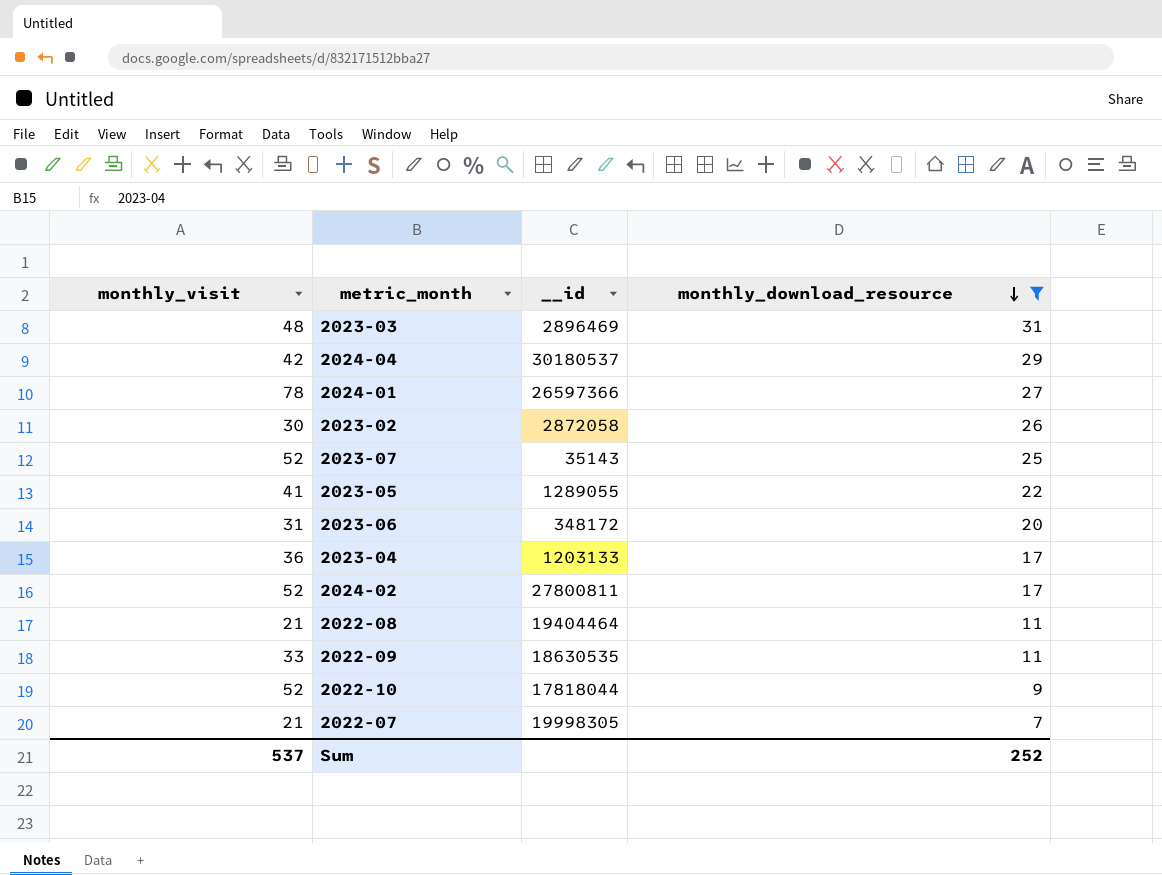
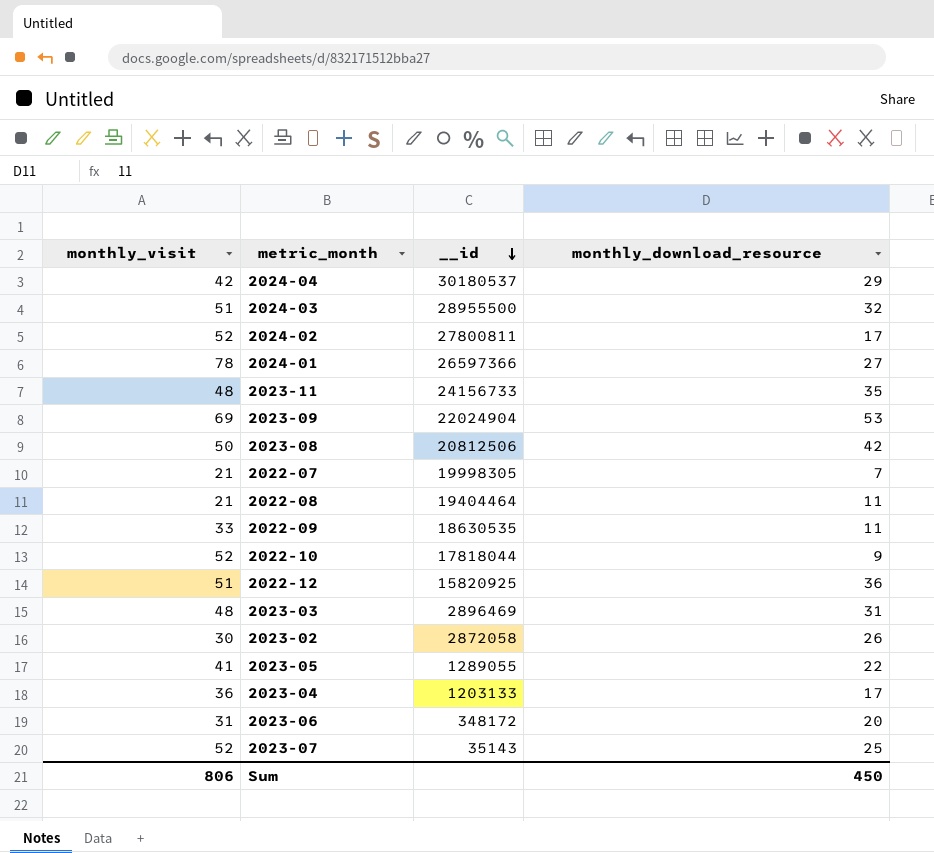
filter: monthly_download_resource <= 31 -> none
row order: monthly_download_resource descending -> __id descending
Sum | monthly_visit: 537 -> 806
Sum | monthly_download_resource: 252 -> 450

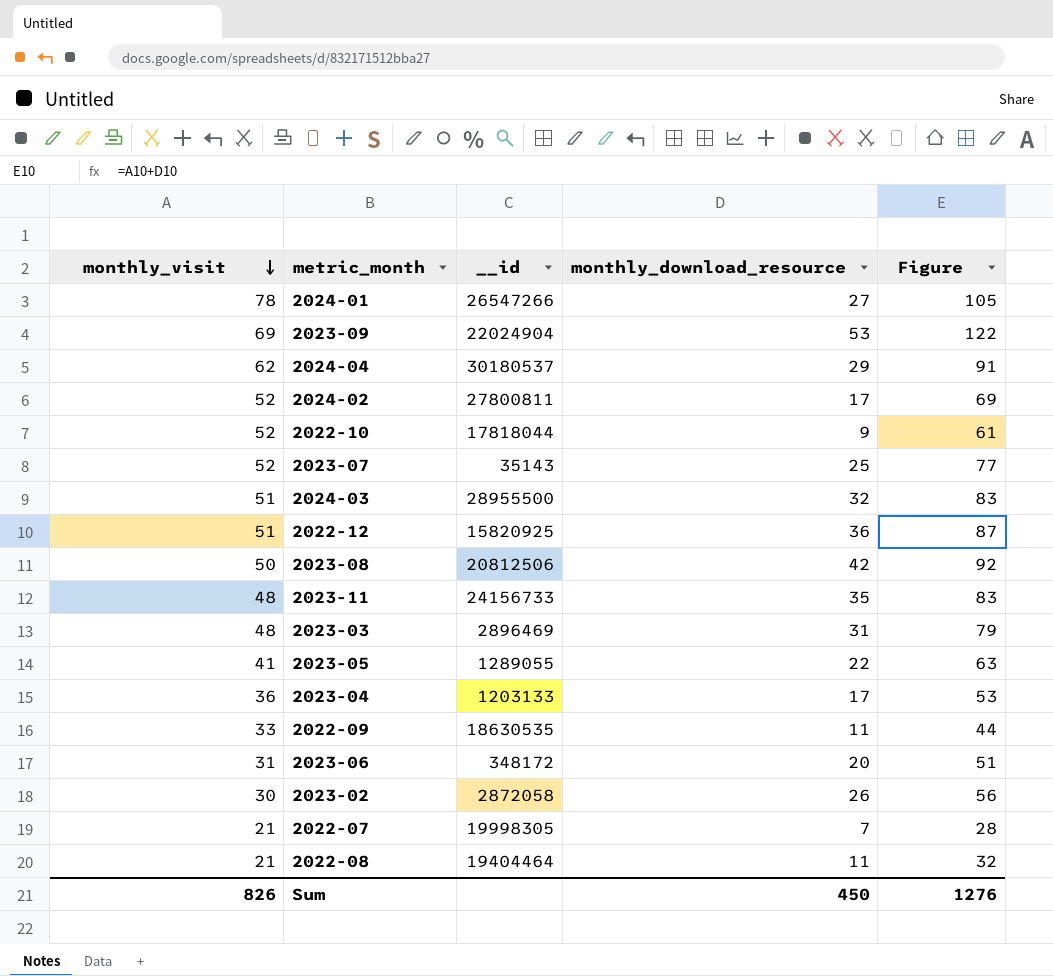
row order: __id descending -> monthly_visit descending
column Figure | formula: none -> [monthly_visit] + [monthly_download_resource]
2024-01 | __id: 26597366 -> 26547266
2024-04 | monthly_visit: 42 -> 62
Sum | monthly_visit: 806 -> 826

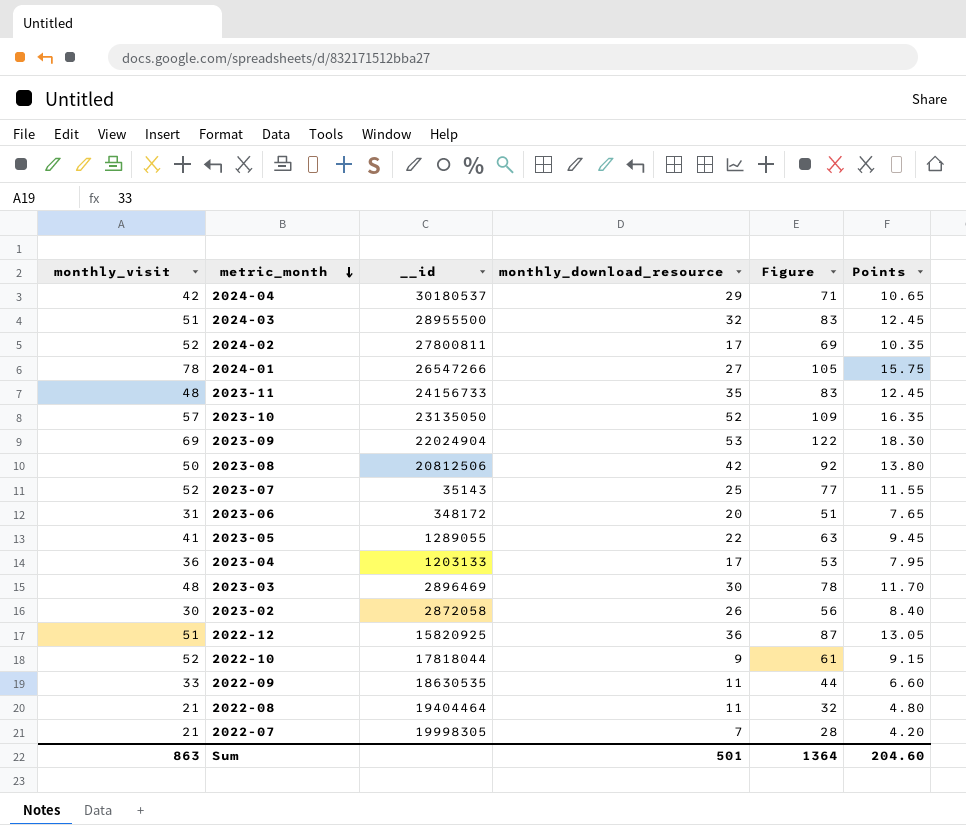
row order: monthly_visit descending -> metric_month descending
column Points | formula: none -> [Figure] * 0.15
2024-04 | monthly_visit: 62 -> 42
2024-04 | Figure: 91 -> 71
row 2023-10: none -> 57 | 23135050 | 52 | 109 | 16.35
2023-03 | monthly_download_resource: 31 -> 30
2023-03 | Figure: 79 -> 78
Sum | monthly_visit: 826 -> 863
Sum | monthly_download_resource: 450 -> 501
Sum | Figure: 1276 -> 1364

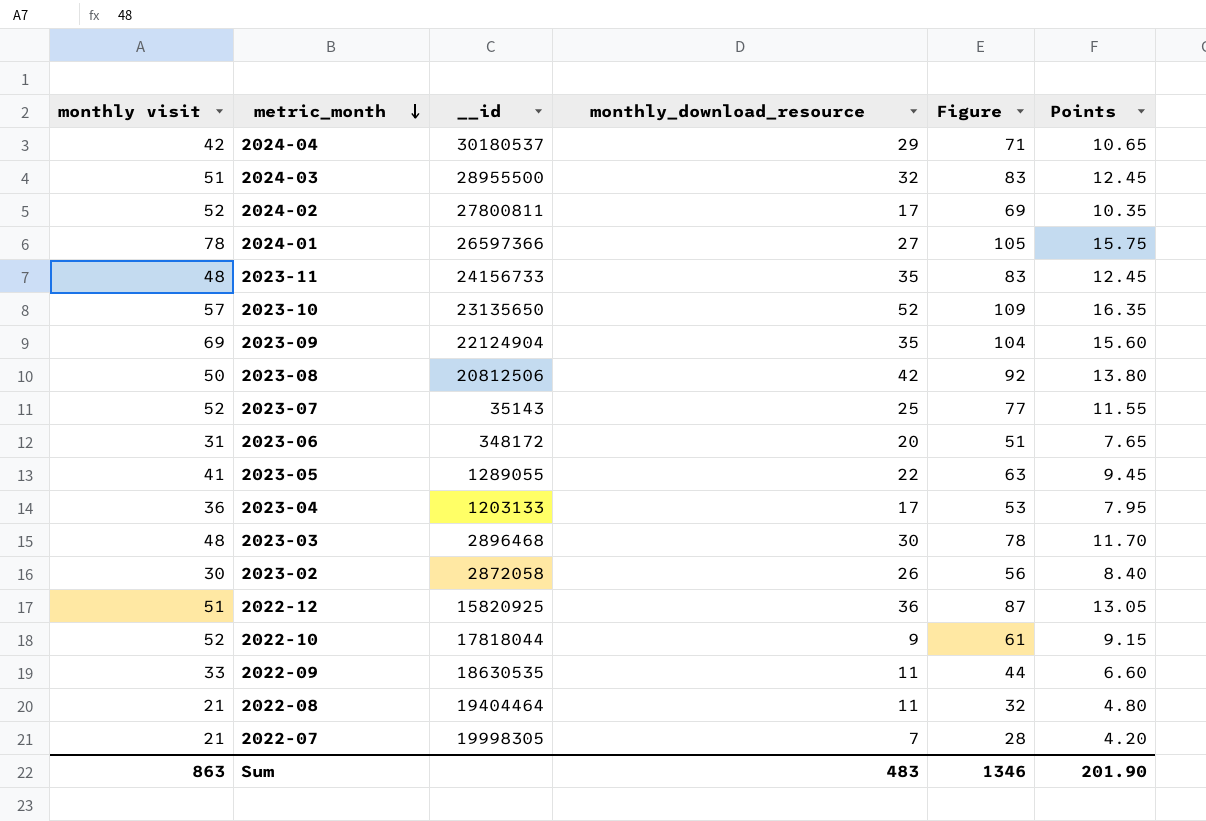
column name: monthly_visit -> monthly visit
2024-01 | __id: 26547266 -> 26597366
2023-10 | __id: 23135050 -> 23135650
2023-09 | __id: 22024904 -> 22124904
2023-09 | monthly_download_resource: 53 -> 35
2023-09 | Figure: 122 -> 104
2023-09 | Points: 18.30 -> 15.60
2023-03 | __id: 2896469 -> 2896468
Sum | monthly_download_resource: 501 -> 483
Sum | Figure: 1364 -> 1346
Sum | Points: 204.60 -> 201.90

